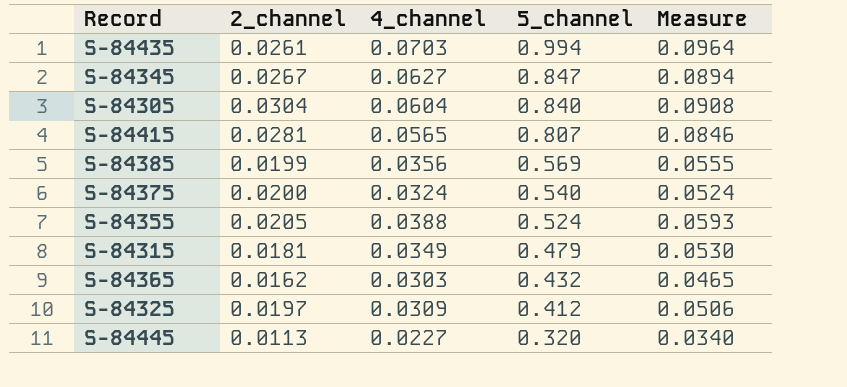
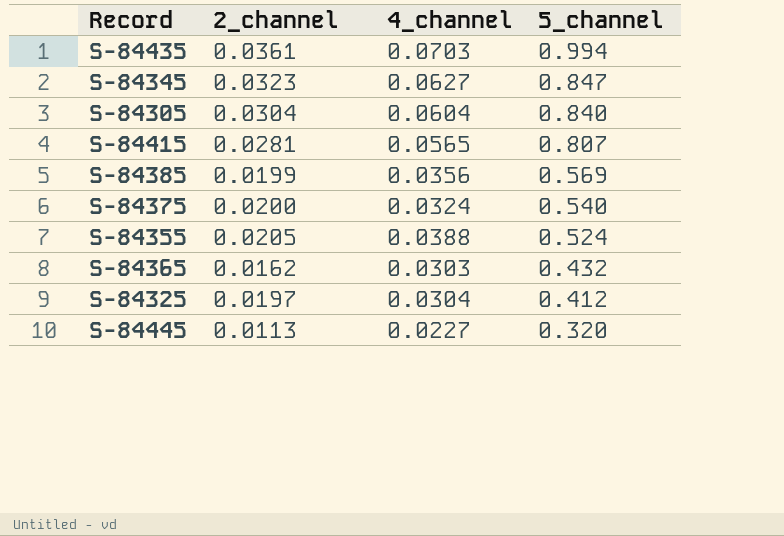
column Measure | formula: [2_channel] + [4_channel] -> none
row S-84315: 0.0181 | 0.0349 | 0.479 | 0.0530 -> none
S-84435 | 2_channel: 0.0261 -> 0.0361
S-84345 | 2_channel: 0.0267 -> 0.0323
S-84325 | 4_channel: 0.0309 -> 0.0304

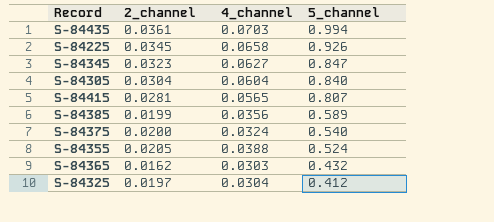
row S-84445: 0.0113 | 0.0227 | 0.320 -> none
row S-84225: none -> 0.0345 | 0.0658 | 0.926
S-84385 | 5_channel: 0.569 -> 0.589

